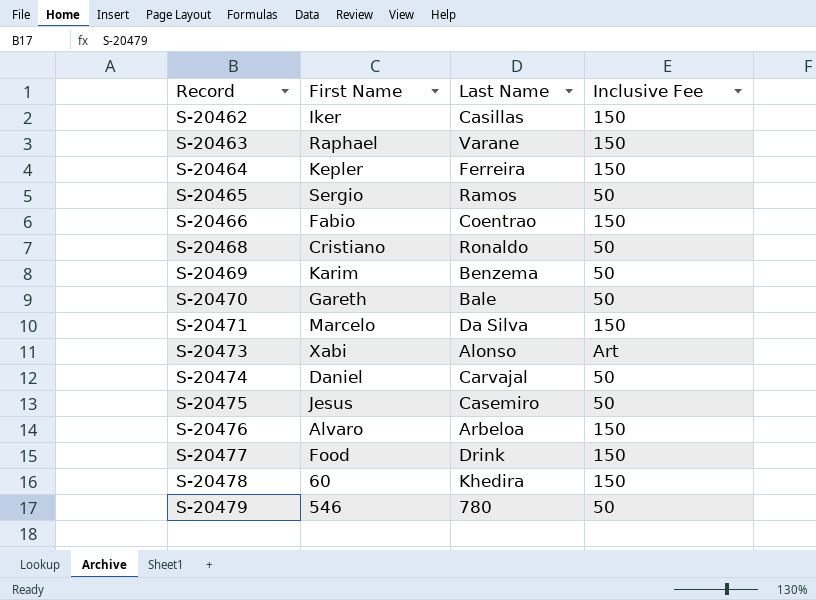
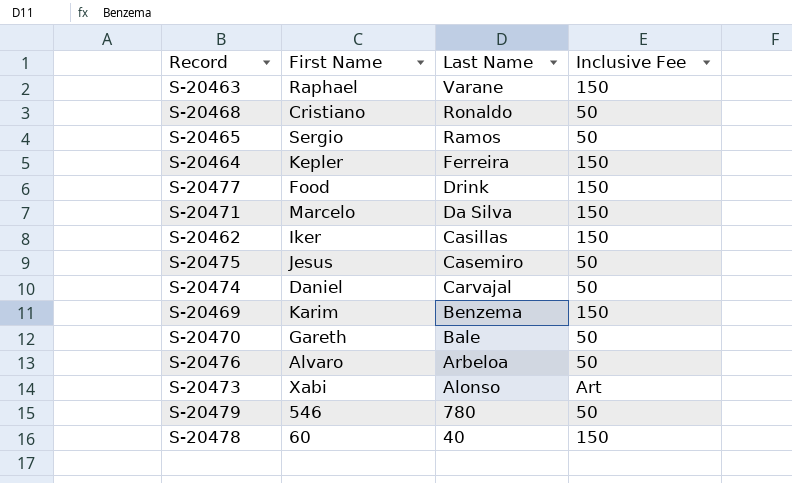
row order: Record ascending -> Last Name descending
row S-20466: Fabio | Coentrao | 150 -> none
S-20469 | Inclusive Fee: 50 -> 150
S-20476 | Inclusive Fee: 150 -> 50
S-20478 | Last Name: Khedira -> 40

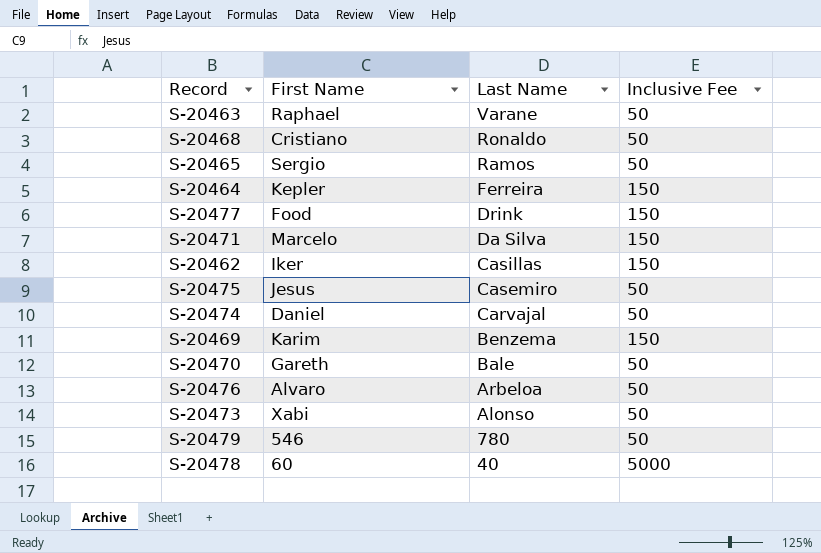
S-20463 | Inclusive Fee: 150 -> 50
S-20473 | Inclusive Fee: Art -> 50
S-20478 | Inclusive Fee: 150 -> 5000

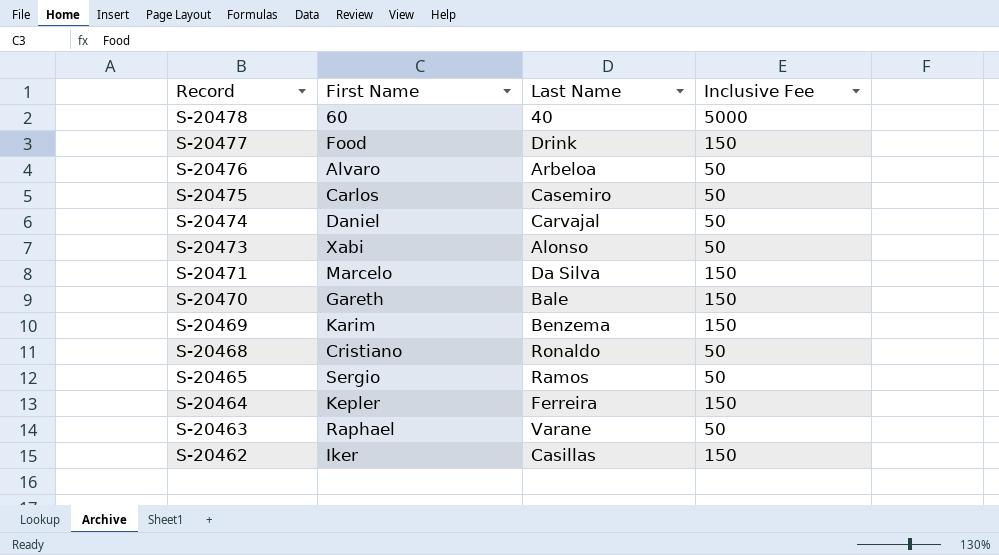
row order: Last Name descending -> Record descending
row S-20479: 546 | 780 | 50 -> none
S-20475 | First Name: Jesus -> Carlos
S-20470 | Inclusive Fee: 50 -> 150

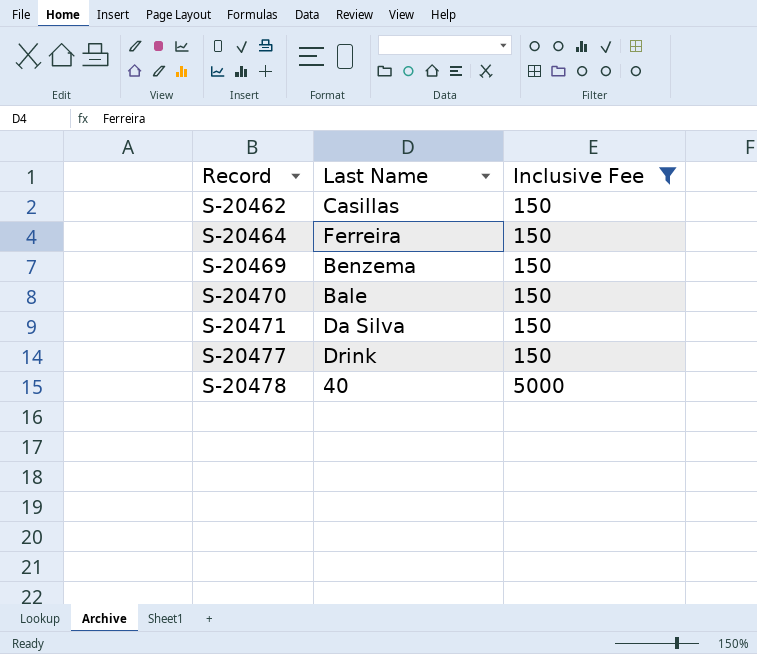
filter: none -> Inclusive Fee != 50
row order: Record descending -> Record ascending
column First Name | position: 2 -> none

